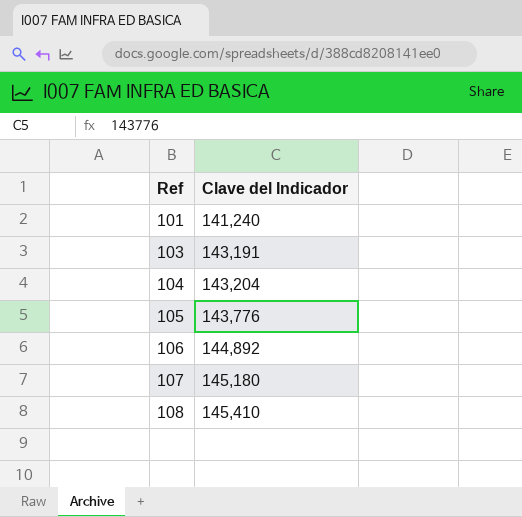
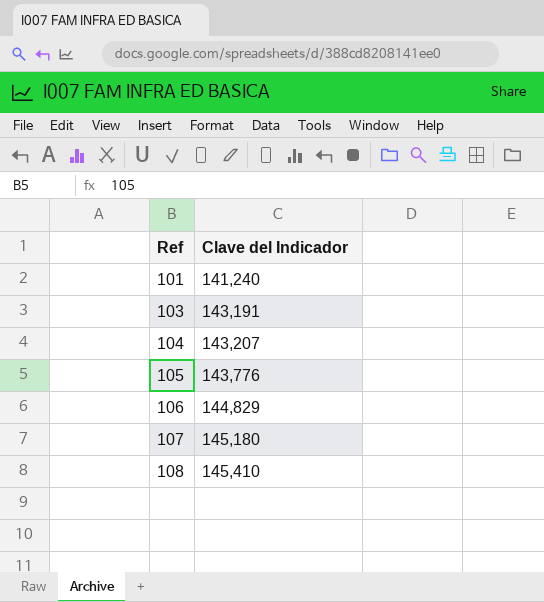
104 | Clave del Indicador: 143,204 -> 143,207
106 | Clave del Indicador: 144,892 -> 144,829

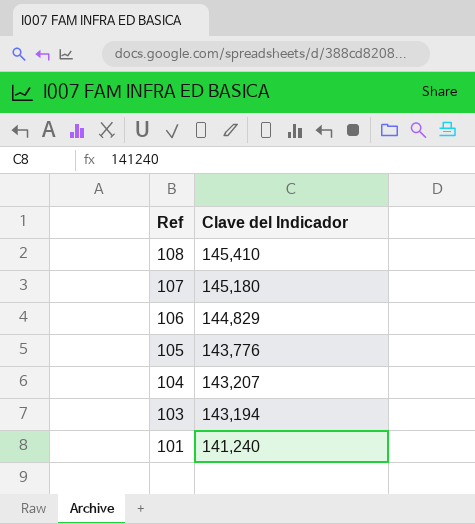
row order: Ref ascending -> Ref descending
103 | Clave del Indicador: 143,191 -> 143,194

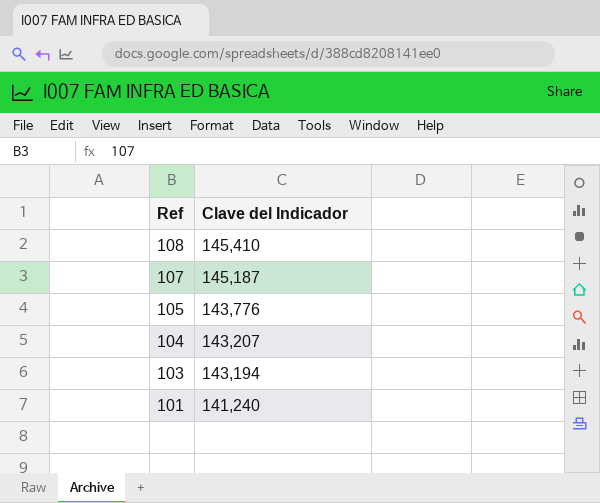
row 106: 144,829 -> none
107 | Clave del Indicador: 145,180 -> 145,187

